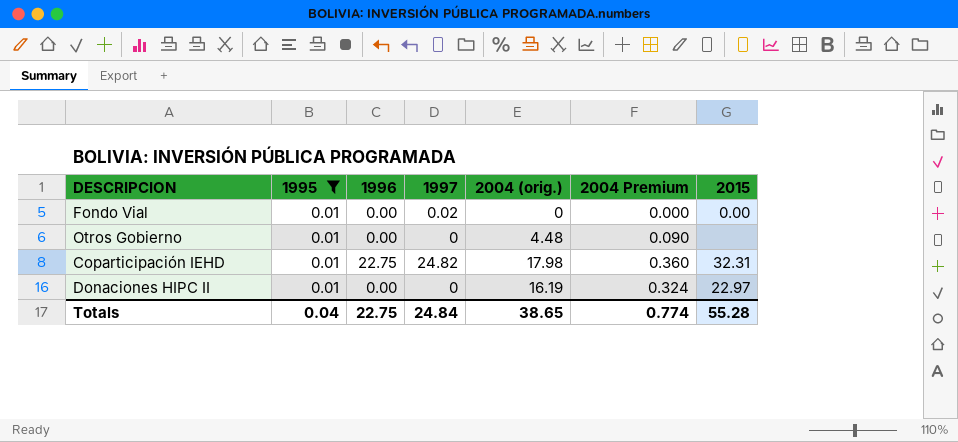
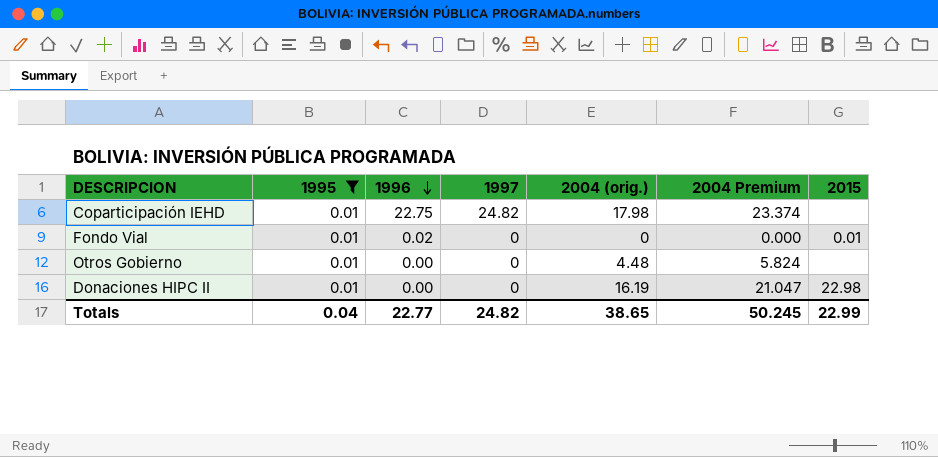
row order: none -> 1996 descending
column 2004 Premium | formula: [2004 (orig.)] * 0.02 -> [2004 (orig.)] * 1.3
Coparticipación IEHD | 2015: 32.31 -> none
Fondo Vial | 1996: 0.00 -> 0.02
Fondo Vial | 1997: 0.02 -> 0
Fondo Vial | 2015: 0.00 -> 0.01
Donaciones HIPC II | 2015: 22.97 -> 22.98
Totals | 1996: 22.75 -> 22.77
Totals | 1997: 24.84 -> 24.82
Totals | 2004 Premium: 0.774 -> 50.245
Totals | 2015: 55.28 -> 22.99

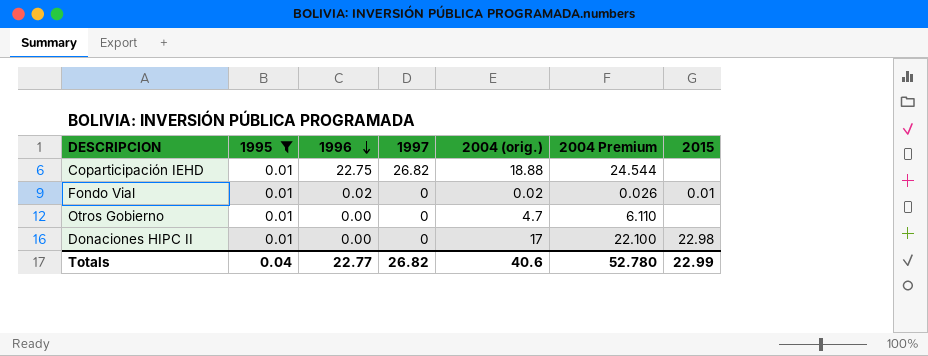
Coparticipación IEHD | 1997: 24.82 -> 26.82
Coparticipación IEHD | 2004 (orig.): 17.98 -> 18.88
Coparticipación IEHD | 2004 Premium: 23.374 -> 24.544
Fondo Vial | 2004 (orig.): 0 -> 0.02
Fondo Vial | 2004 Premium: 0.000 -> 0.026
Otros Gobierno | 2004 (orig.): 4.48 -> 4.7
Otros Gobierno | 2004 Premium: 5.824 -> 6.110
Donaciones HIPC II | 2004 (orig.): 16.19 -> 17
Donaciones HIPC II | 2004 Premium: 21.047 -> 22.100
Totals | 1997: 24.82 -> 26.82
Totals | 2004 (orig.): 38.65 -> 40.6
Totals | 2004 Premium: 50.245 -> 52.780

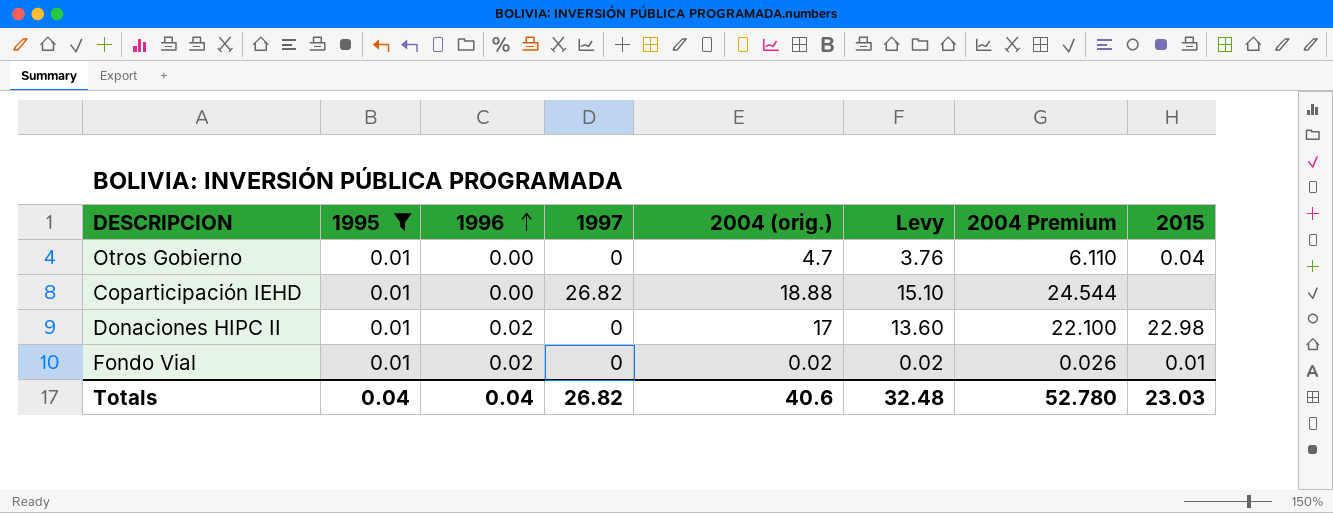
row order: 1996 descending -> 1996 ascending
column Levy | formula: none -> [2004 (orig.)] * 0.8
Otros Gobierno | 2015: none -> 0.04
Coparticipación IEHD | 1996: 22.75 -> 0.00
Donaciones HIPC II | 1996: 0.00 -> 0.02
Totals | 1996: 22.77 -> 0.04
Totals | 2015: 22.99 -> 23.03

